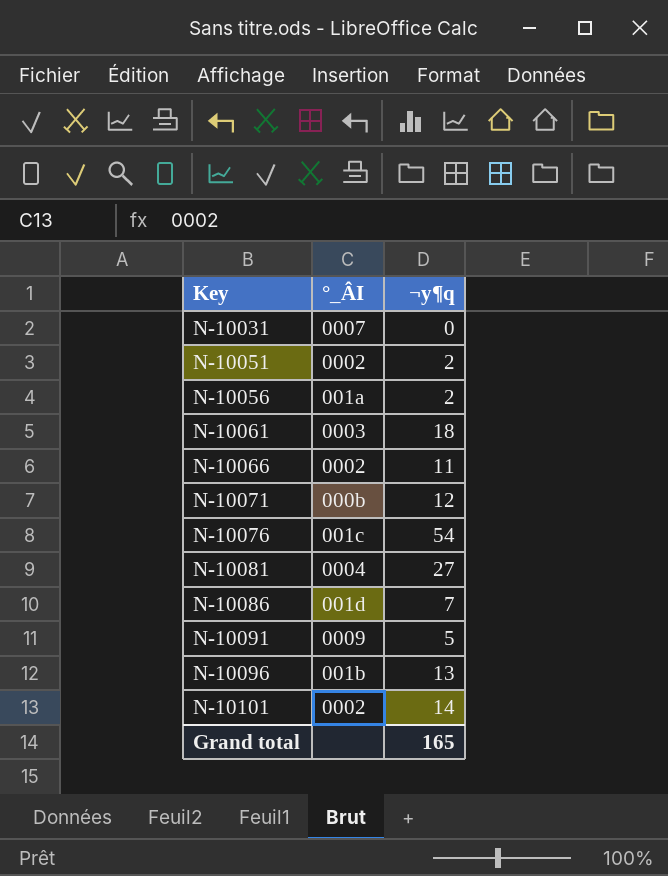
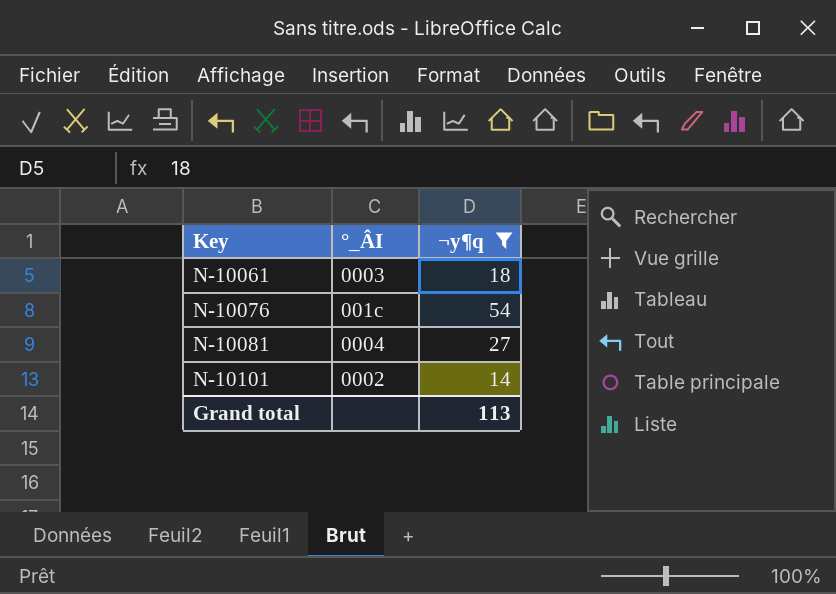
filter: none -> ¬y¶q >= 14
Grand total | ¬y¶q: 165 -> 113

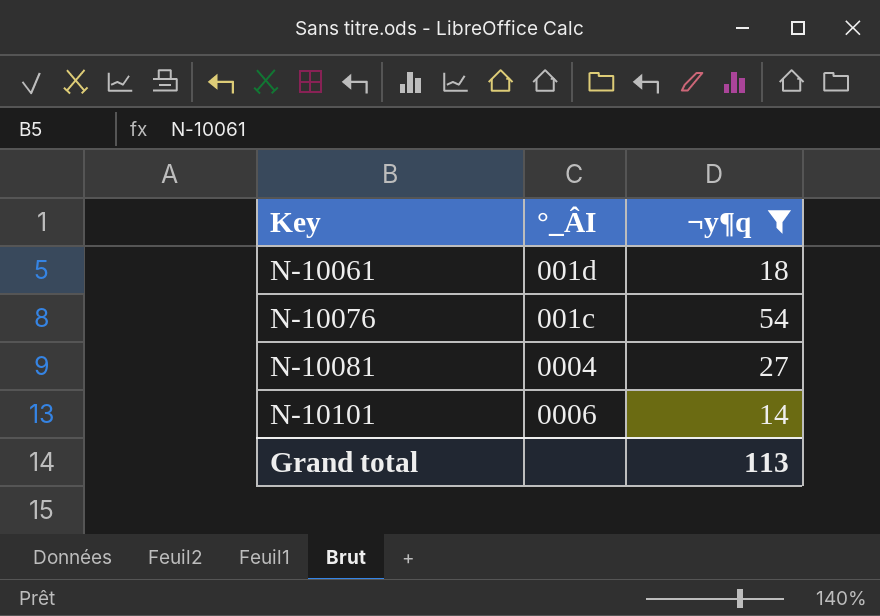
N-10061 | °_ÂI: 0003 -> 001d
N-10101 | °_ÂI: 0002 -> 0006

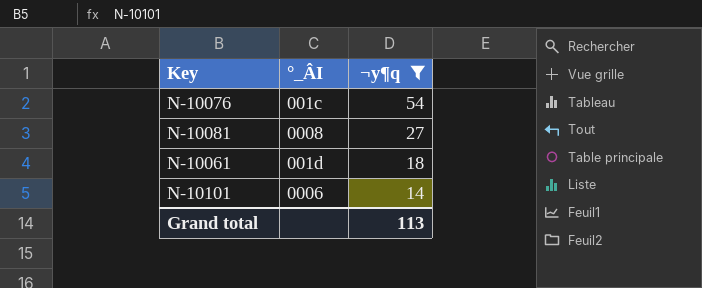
row order: Key ascending -> ¬y¶q descending
N-10081 | °_ÂI: 0004 -> 0008

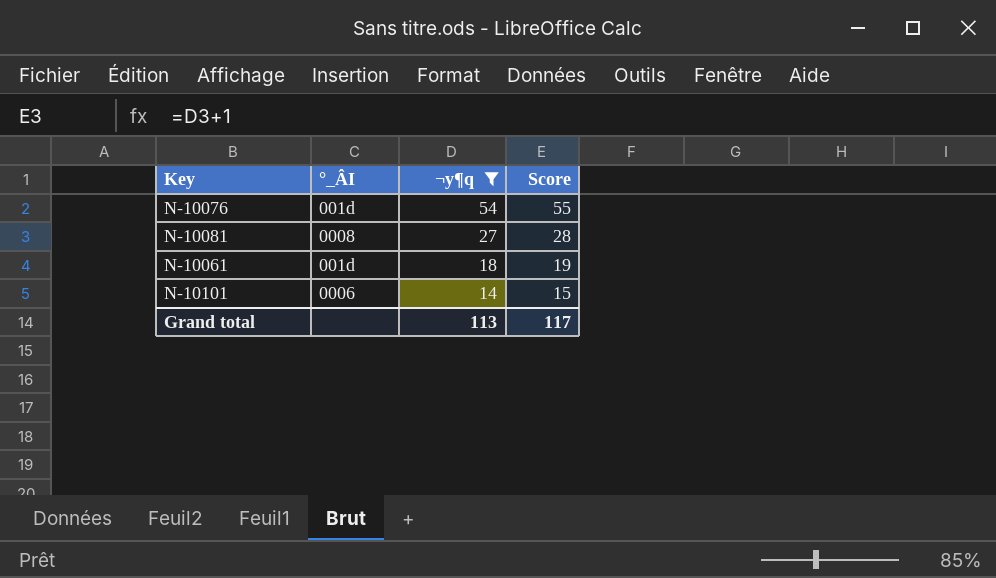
column Score | formula: none -> [¬y¶q] + 1
N-10076 | °_ÂI: 001c -> 001d

